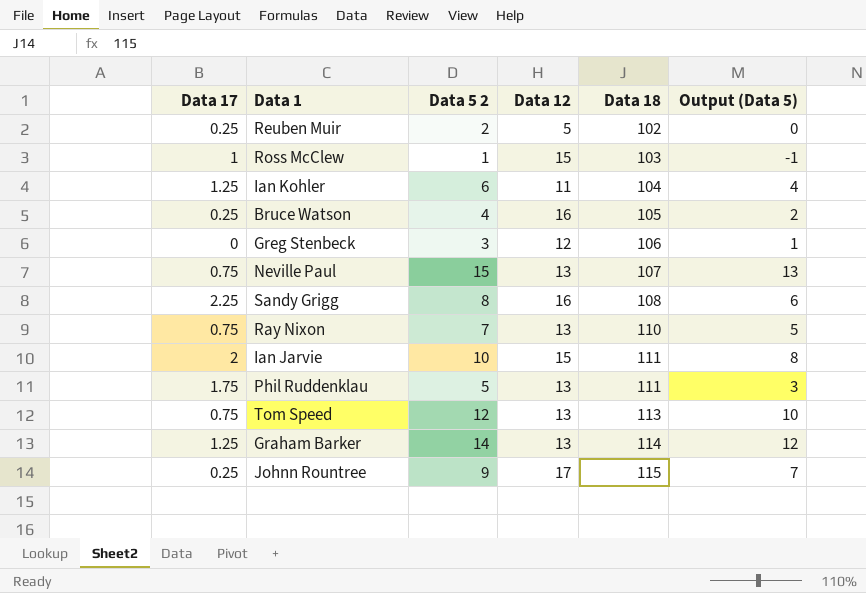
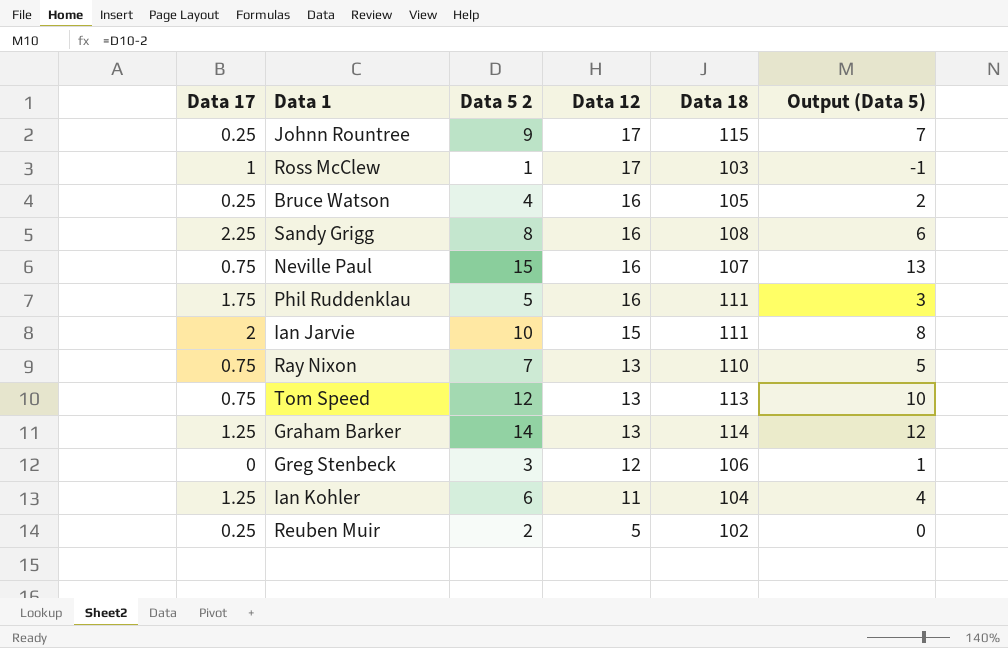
row order: Data 18 ascending -> Data 12 descending
Ross McClew | Data 12: 15 -> 17
Neville Paul | Data 12: 13 -> 16
Phil Ruddenklau | Data 12: 13 -> 16

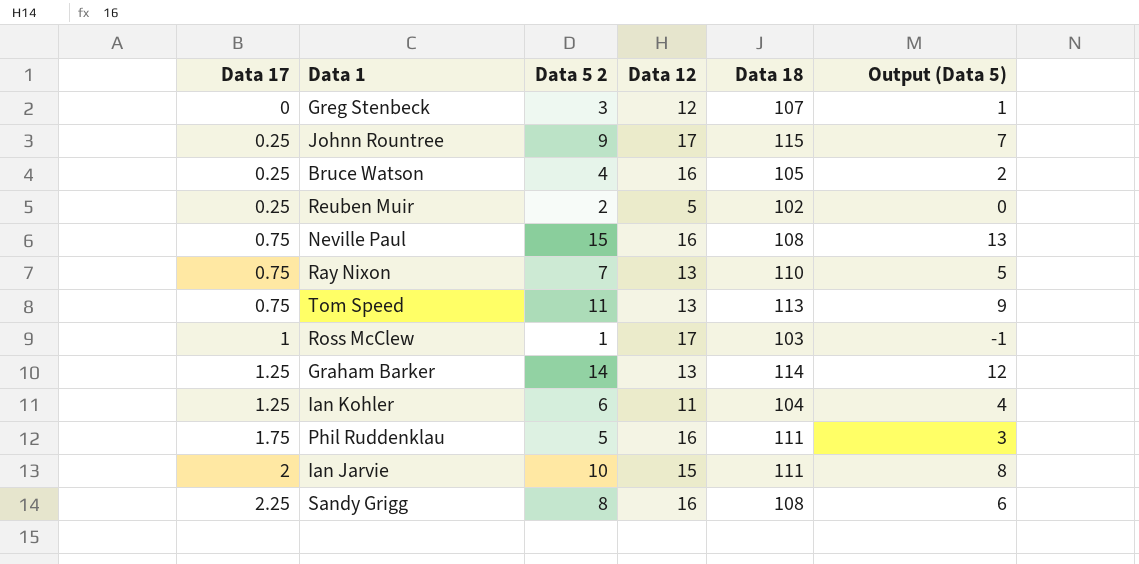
row order: Data 12 descending -> Data 17 ascending
Greg Stenbeck | Data 18: 106 -> 107
Neville Paul | Data 18: 107 -> 108
Tom Speed | Data 5 2: 12 -> 11
Tom Speed | Output (Data 5): 10 -> 9

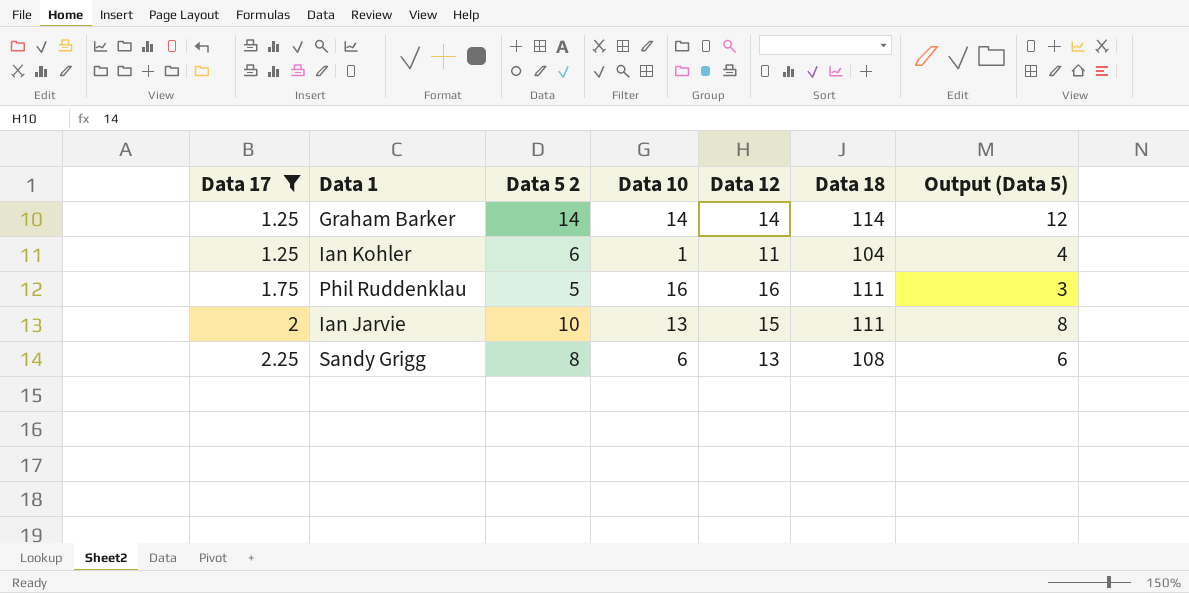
filter: none -> Data 17 >= 1.25
column Data 10 | position: none -> 4
Graham Barker | Data 12: 13 -> 14
Sandy Grigg | Data 12: 16 -> 13

